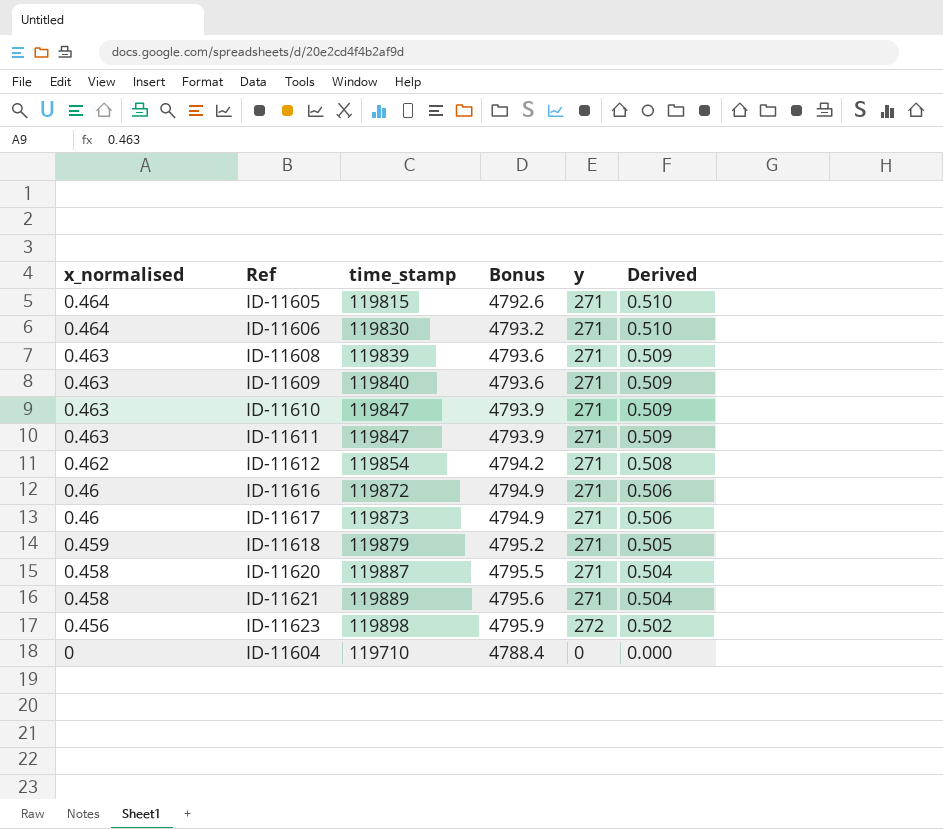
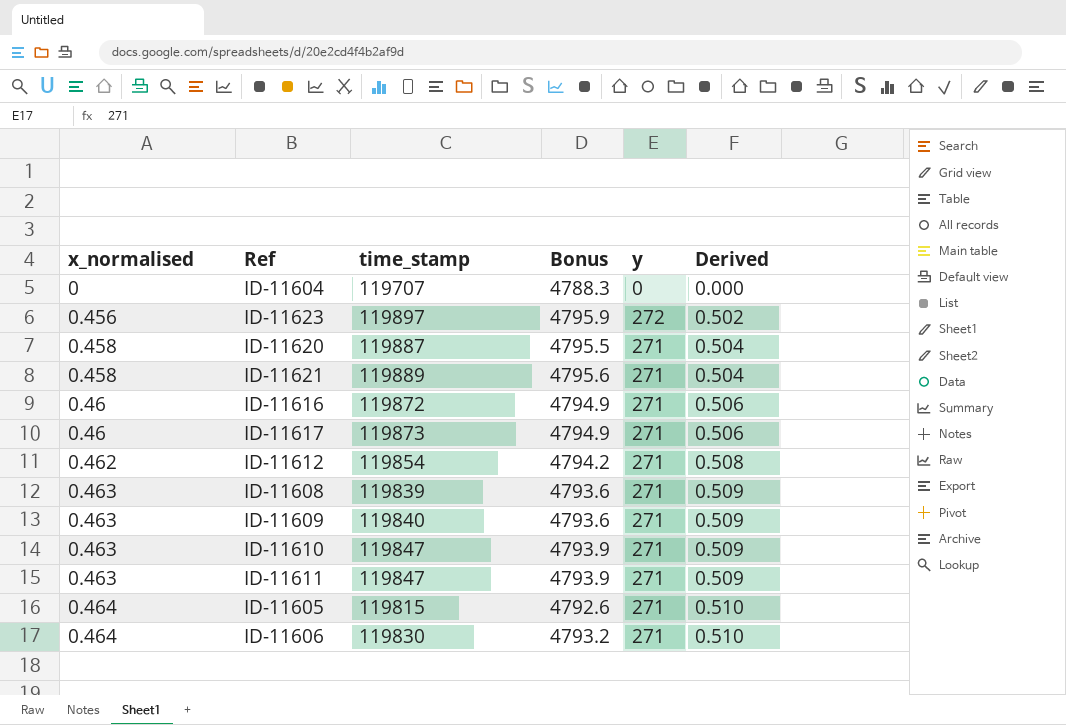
row order: x_normalised descending -> x_normalised ascending
row ID-11618: 0.459 | 119879 | 4795.2 | 271 | 0.505 -> none
ID-11604 | time_stamp: 119710 -> 119707
ID-11604 | Bonus: 4788.4 -> 4788.3
ID-11623 | time_stamp: 119898 -> 119897

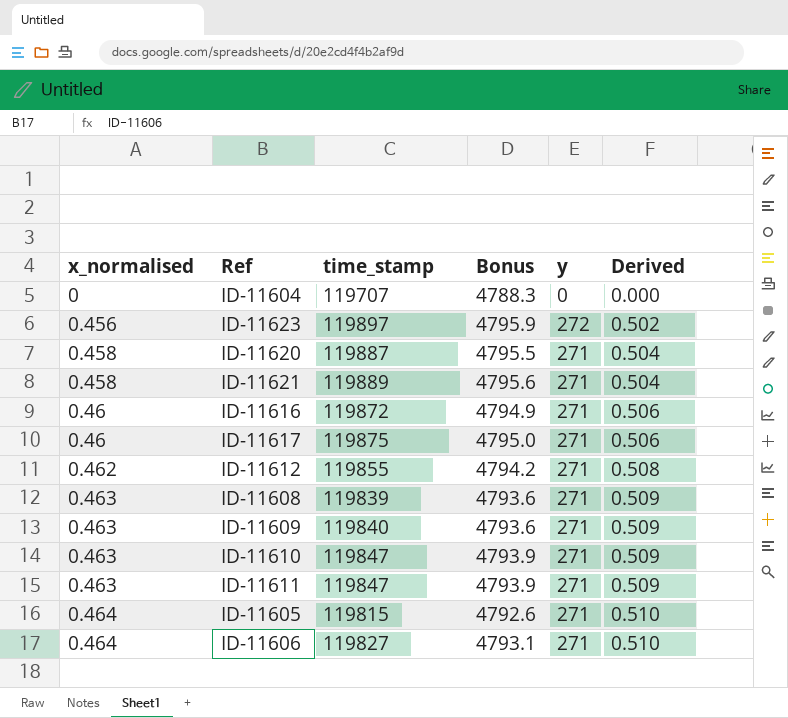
ID-11617 | time_stamp: 119873 -> 119875
ID-11617 | Bonus: 4794.9 -> 4795.0
ID-11612 | time_stamp: 119854 -> 119855
ID-11606 | time_stamp: 119830 -> 119827
ID-11606 | Bonus: 4793.2 -> 4793.1

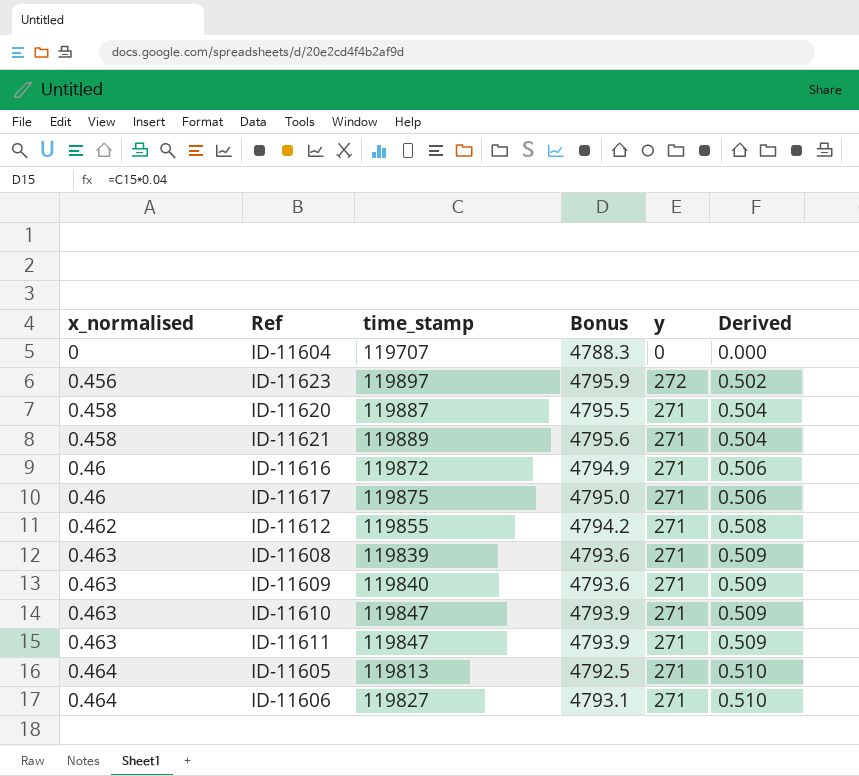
ID-11605 | time_stamp: 119815 -> 119813
ID-11605 | Bonus: 4792.6 -> 4792.5

